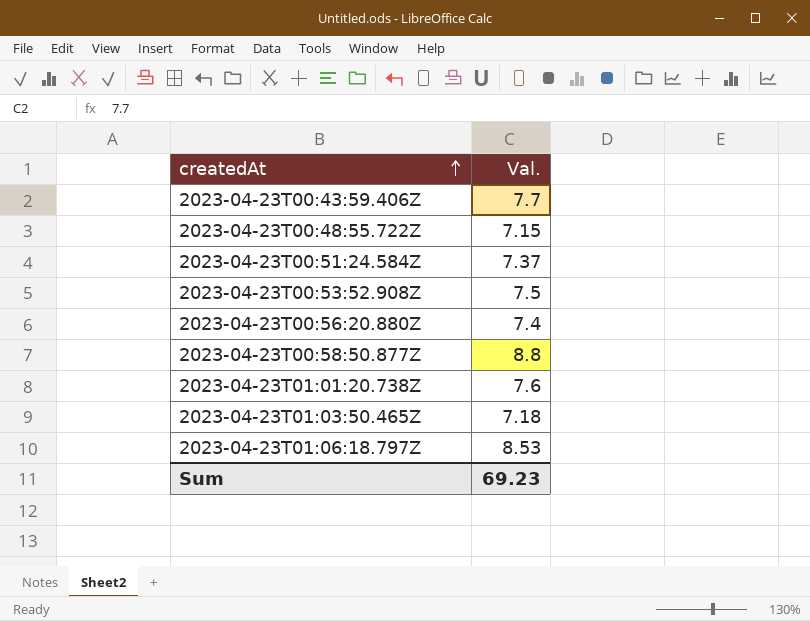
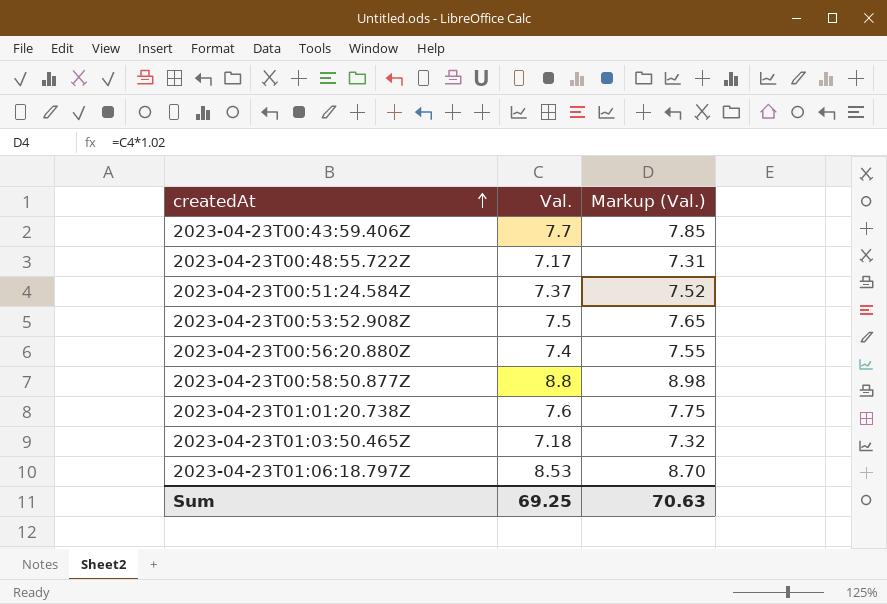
column Markup (Val.) | formula: none -> [Val.] * 1.02
2023-04-23T00:48:55.722Z | Val.: 7.15 -> 7.17
Sum | Val.: 69.23 -> 69.25

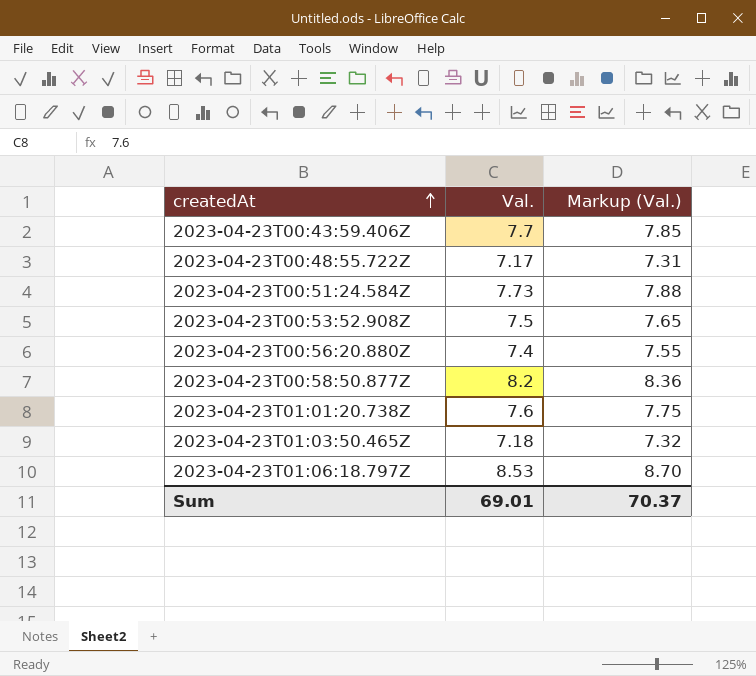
2023-04-23T00:51:24.584Z | Val.: 7.37 -> 7.73
2023-04-23T00:51:24.584Z | Markup (Val.): 7.52 -> 7.88
2023-04-23T00:58:50.877Z | Val.: 8.8 -> 8.2
2023-04-23T00:58:50.877Z | Markup (Val.): 8.98 -> 8.36
Sum | Val.: 69.25 -> 69.01
Sum | Markup (Val.): 70.63 -> 70.37

